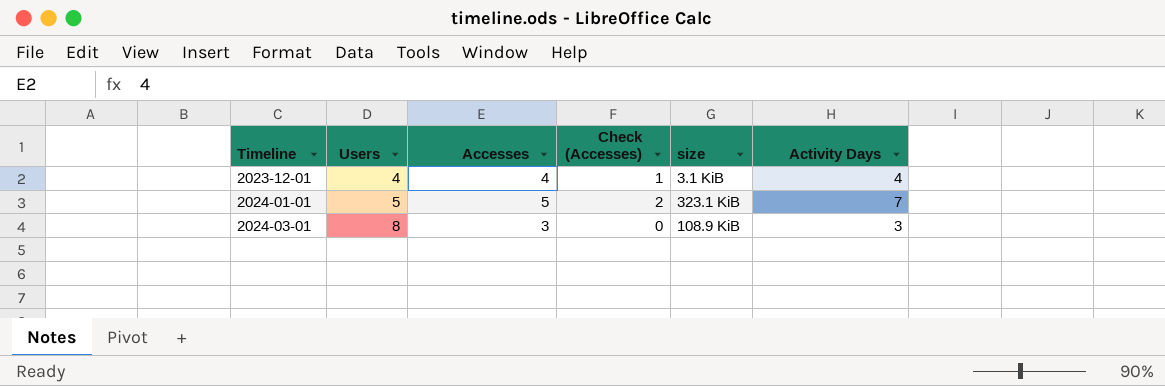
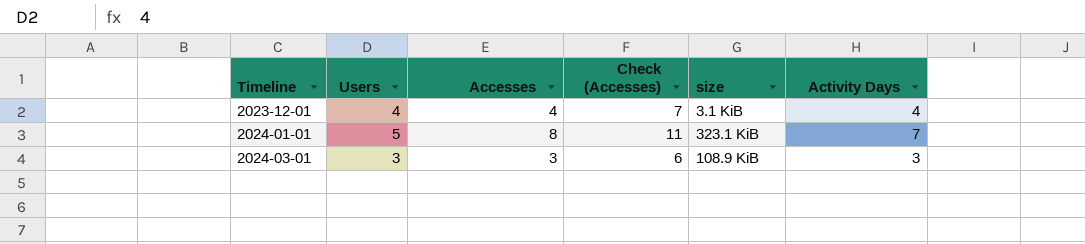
column Check (Accesses) | formula: [Accesses] - 3 -> [Accesses] + 3
2024-01-01 | Accesses: 5 -> 8
2024-03-01 | Users: 8 -> 3

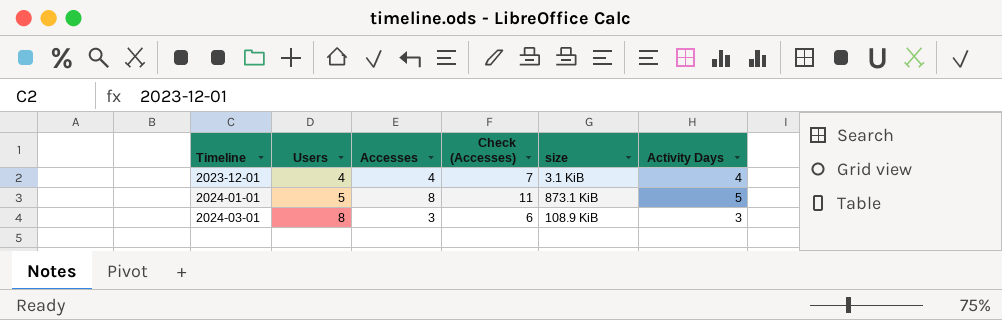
2024-01-01 | size: 323.1 KiB -> 873.1 KiB
2024-01-01 | Activity Days: 7 -> 5
2024-03-01 | Users: 3 -> 8

